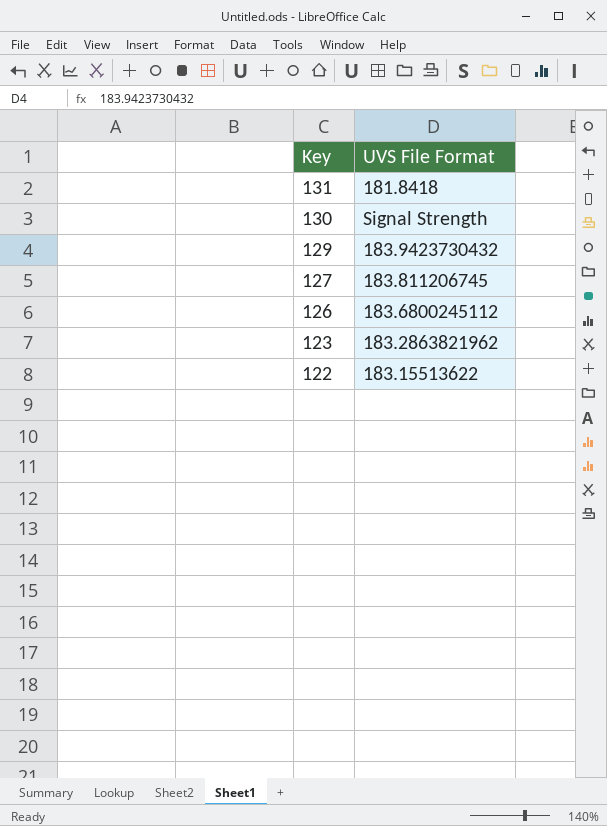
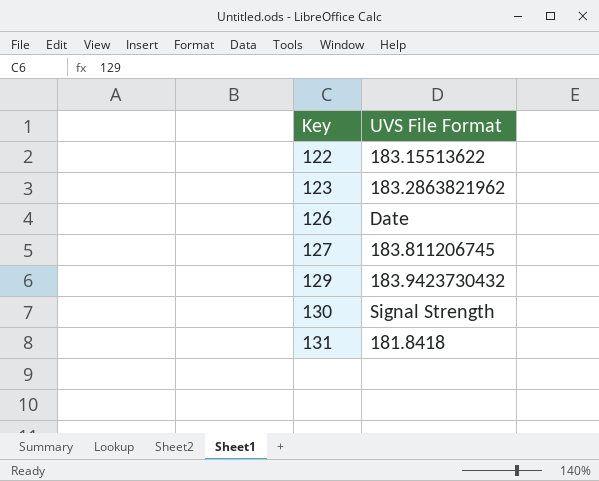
row order: Key descending -> Key ascending
126 | UVS File Format: 183.6800245112 -> Date

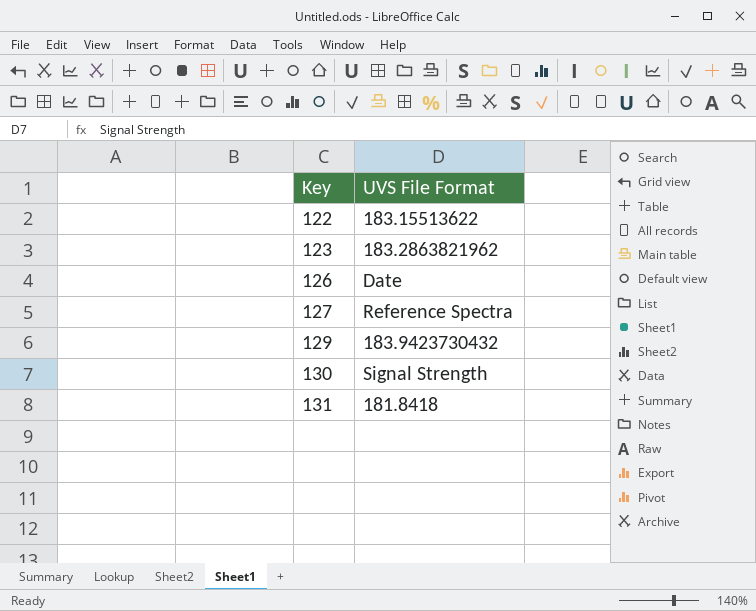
127 | UVS File Format: 183.811206745 -> Reference Spectra

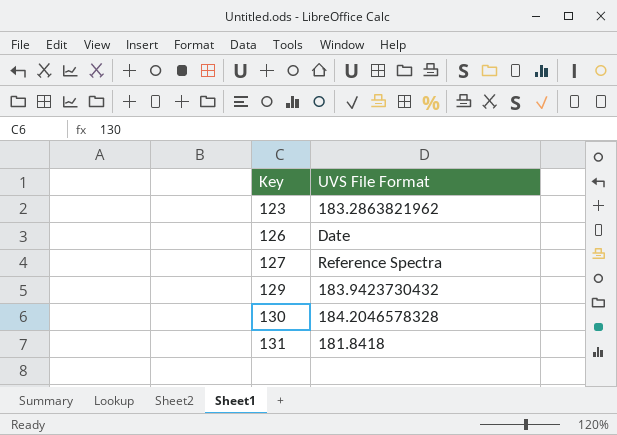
row 122: 183.15513622 -> none
130 | UVS File Format: Signal Strength -> 184.2046578328

